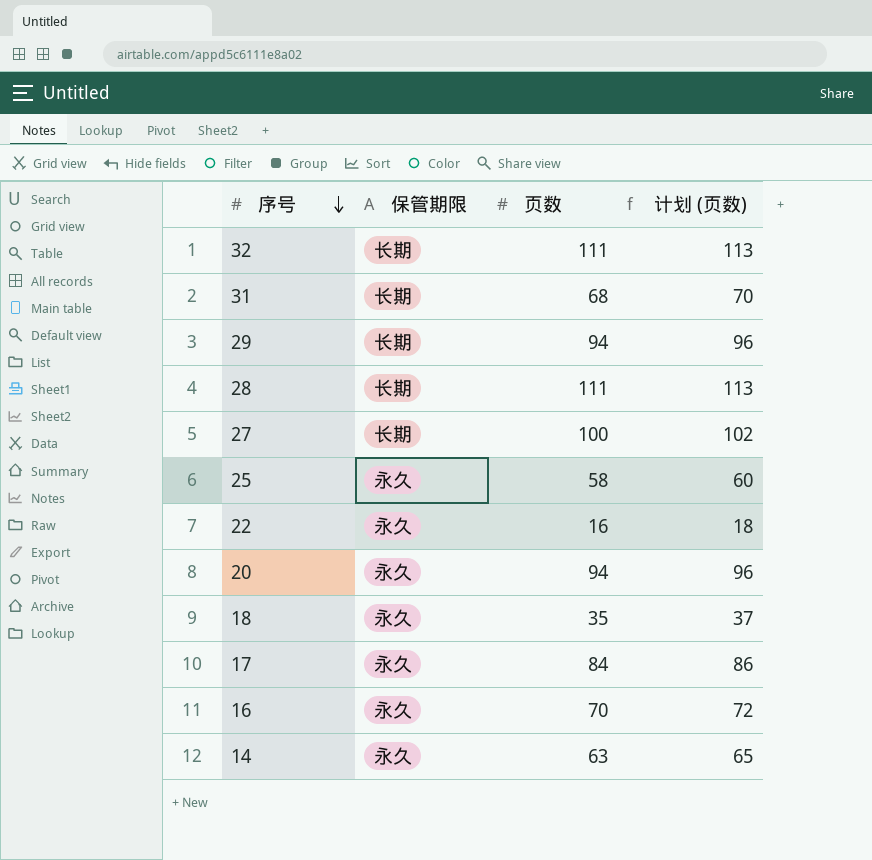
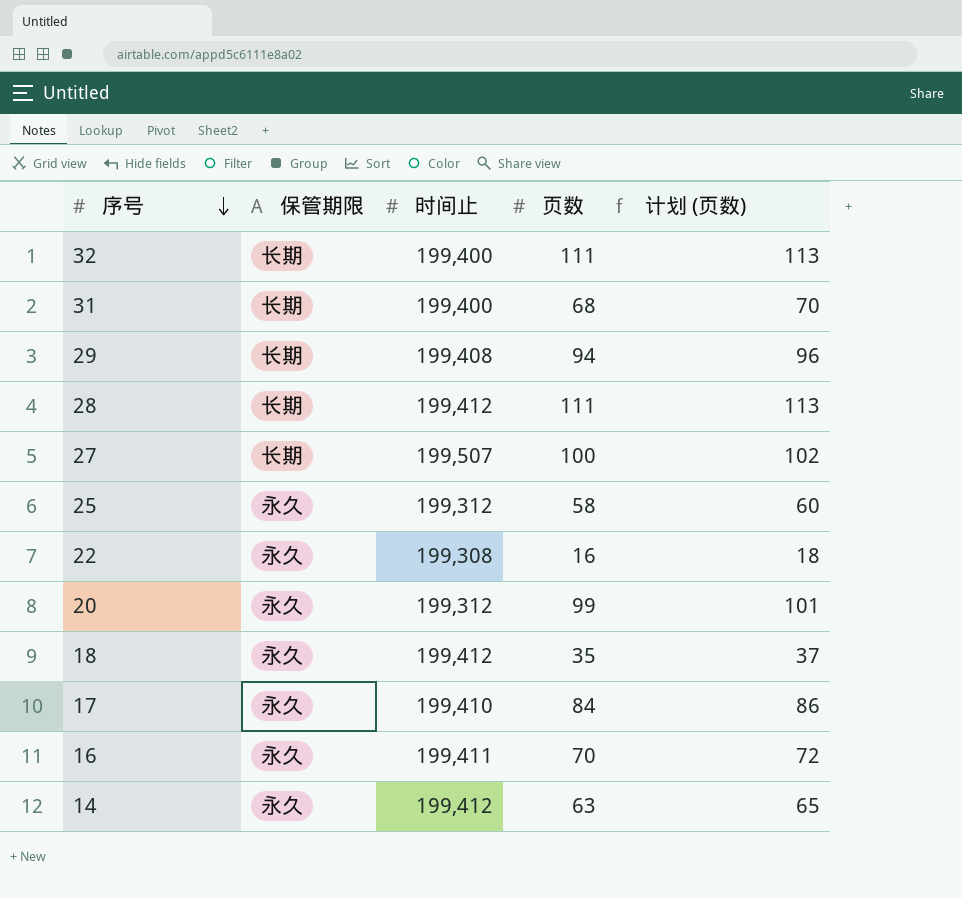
column 时间止 | position: none -> 3
20 | 页数: 94 -> 99
20 | 计划 (页数): 96 -> 101

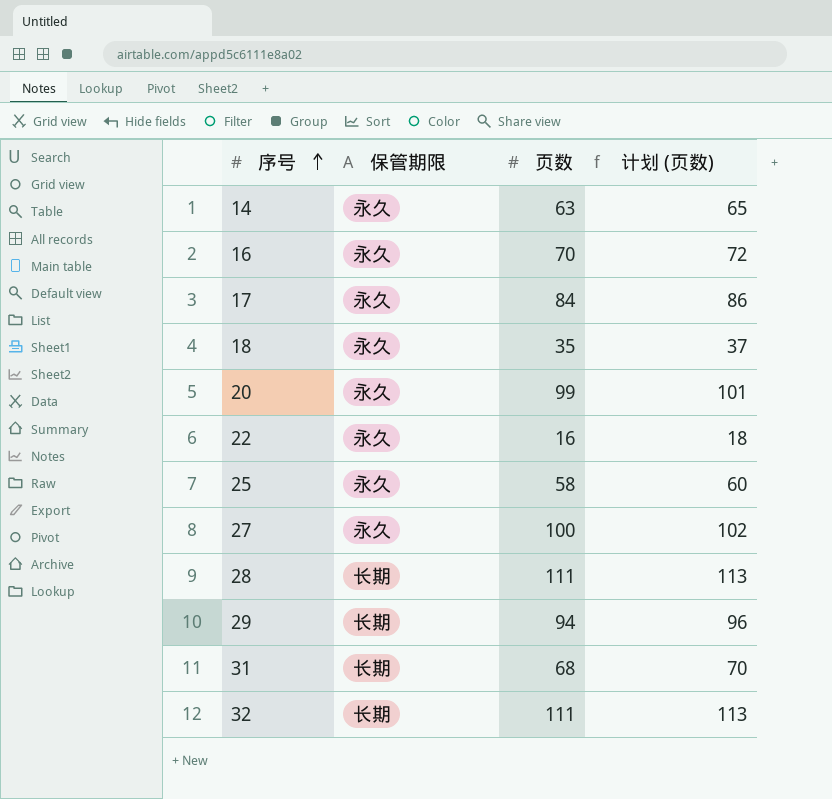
row order: 序号 descending -> 序号 ascending
column 时间止 | position: 3 -> none
27 | 保管期限: 长期 -> 永久

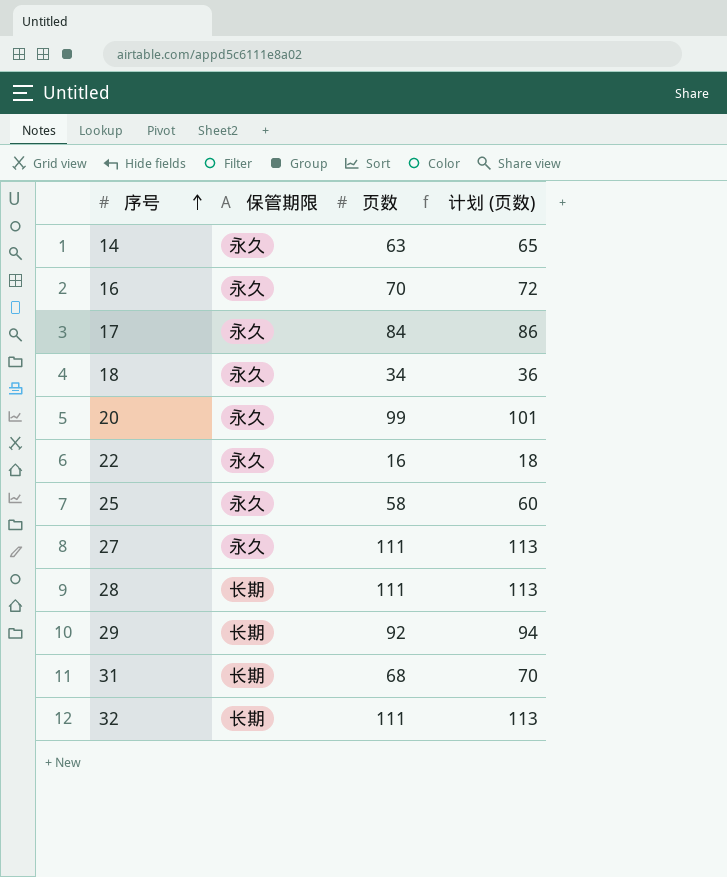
18 | 页数: 35 -> 34
18 | 计划 (页数): 37 -> 36
27 | 页数: 100 -> 111
27 | 计划 (页数): 102 -> 113
29 | 页数: 94 -> 92
29 | 计划 (页数): 96 -> 94

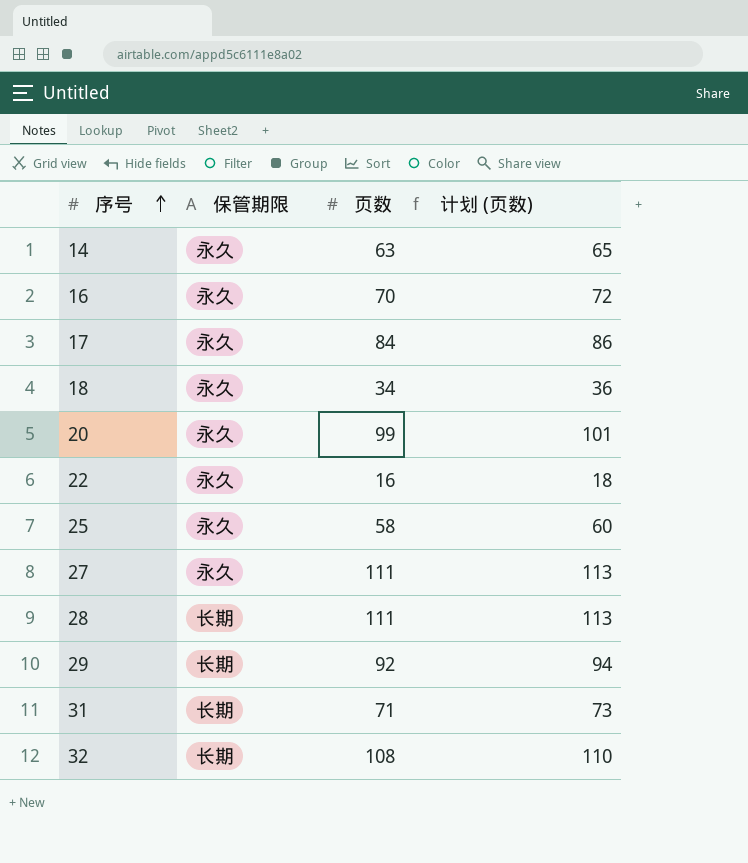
31 | 页数: 68 -> 71
31 | 计划 (页数): 70 -> 73
32 | 页数: 111 -> 108
32 | 计划 (页数): 113 -> 110

